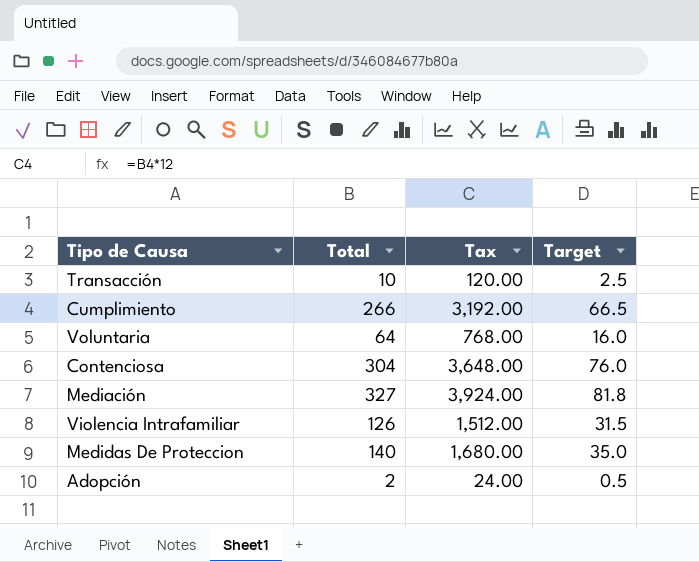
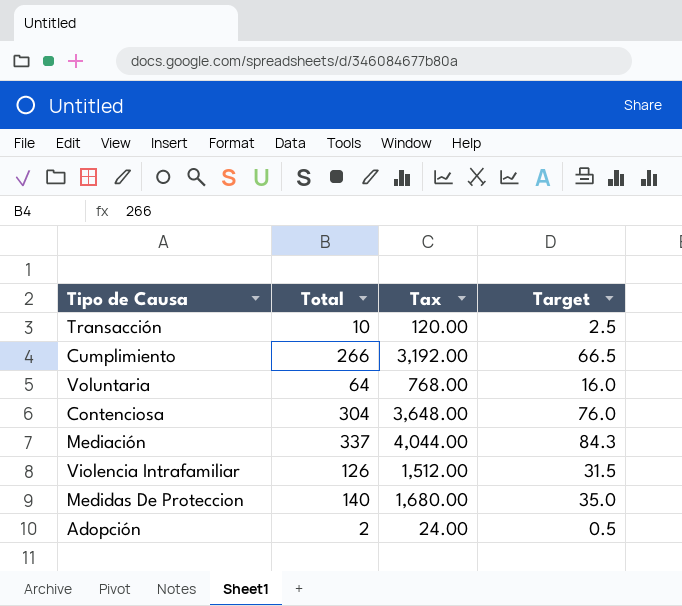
Mediación | Total: 327 -> 337
Mediación | Tax: 3,924.00 -> 4,044.00
Mediación | Target: 81.8 -> 84.3

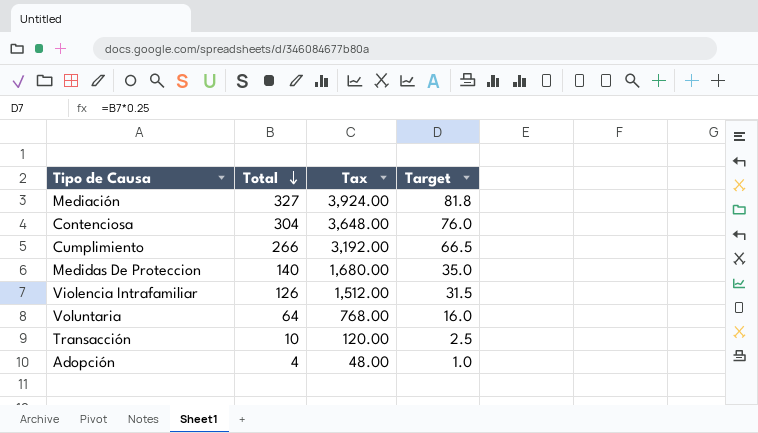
row order: none -> Total descending
Mediación | Total: 337 -> 327
Mediación | Tax: 4,044.00 -> 3,924.00
Mediación | Target: 84.3 -> 81.8
Adopción | Total: 2 -> 4
Adopción | Tax: 24.00 -> 48.00
Adopción | Target: 0.5 -> 1.0

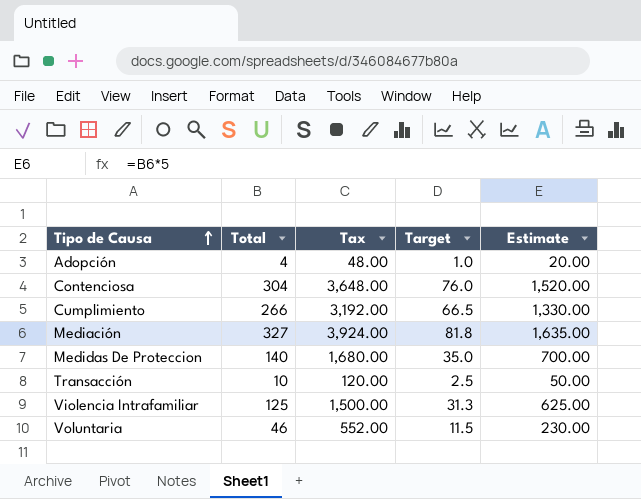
row order: Total descending -> Tipo de Causa ascending
column Estimate | formula: none -> [Total] * 5
Violencia Intrafamiliar | Total: 126 -> 125
Violencia Intrafamiliar | Tax: 1,512.00 -> 1,500.00
Violencia Intrafamiliar | Target: 31.5 -> 31.3
Voluntaria | Total: 64 -> 46
Voluntaria | Tax: 768.00 -> 552.00
Voluntaria | Target: 16.0 -> 11.5

